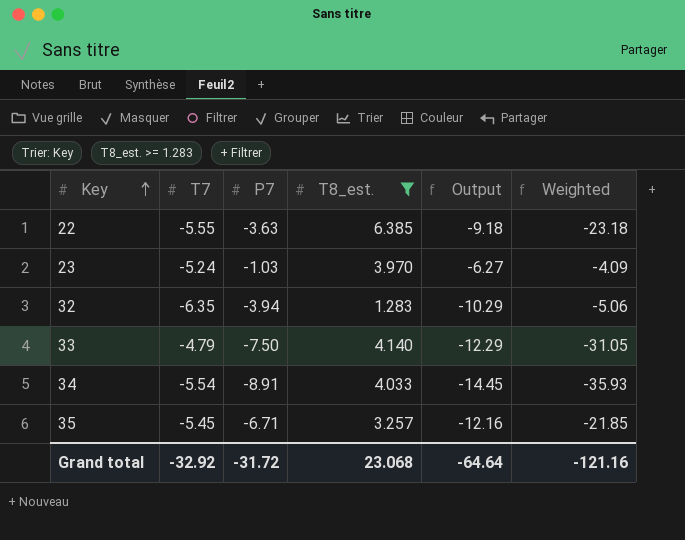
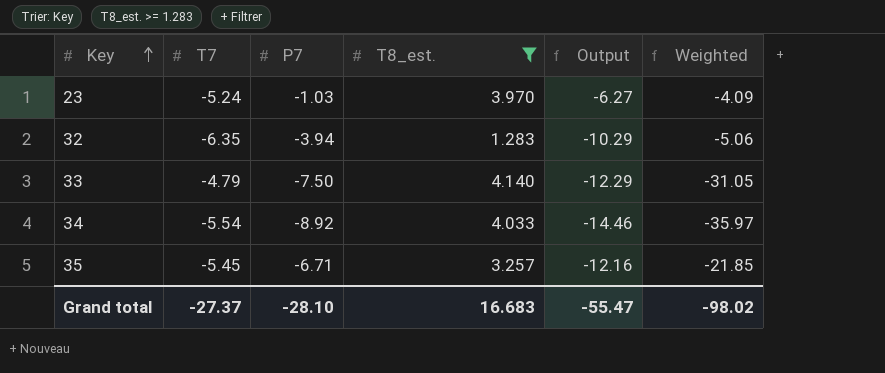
row 22: -5.55 | -3.63 | 6.385 | -9.18 | -23.18 -> none
34 | P7: -8.91 -> -8.92
34 | Output: -14.45 -> -14.46
34 | Weighted: -35.93 -> -35.97
Grand total | T7: -32.92 -> -27.37
Grand total | P7: -31.72 -> -28.10
Grand total | T8_est.: 23.068 -> 16.683
Grand total | Output: -64.64 -> -55.47
Grand total | Weighted: -121.16 -> -98.02

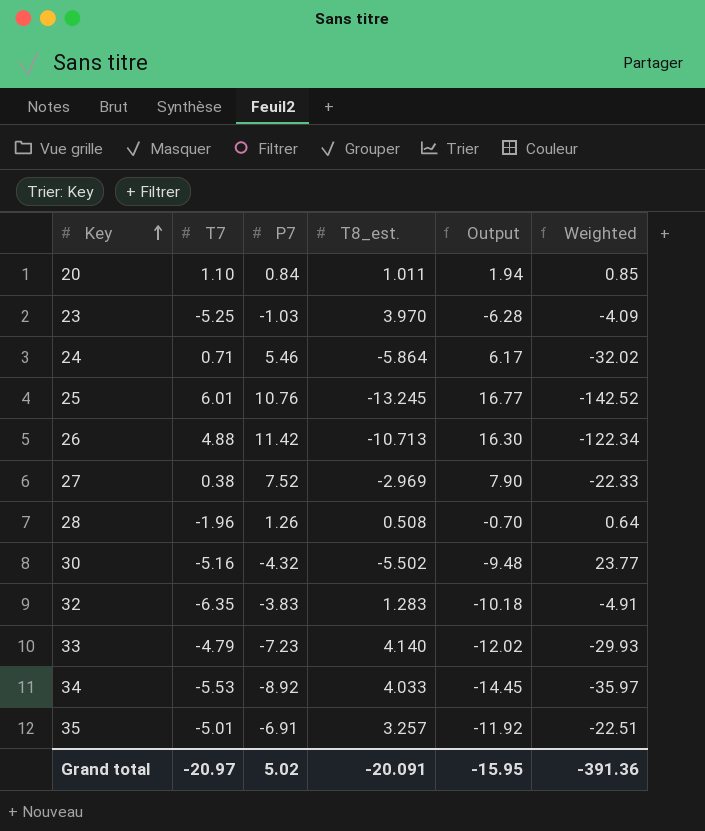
filter: T8_est. >= 1.283 -> none
23 | T7: -5.24 -> -5.25
23 | Output: -6.27 -> -6.28
32 | P7: -3.94 -> -3.83
32 | Output: -10.29 -> -10.18
32 | Weighted: -5.06 -> -4.91
33 | P7: -7.50 -> -7.23
33 | Output: -12.29 -> -12.02
33 | Weighted: -31.05 -> -29.93
34 | T7: -5.54 -> -5.53
34 | Output: -14.46 -> -14.45
35 | T7: -5.45 -> -5.01
35 | P7: -6.71 -> -6.91
35 | Output: -12.16 -> -11.92
35 | Weighted: -21.85 -> -22.51
Grand total | T7: -27.37 -> -20.97
Grand total | P7: -28.10 -> 5.02
Grand total | T8_est.: 16.683 -> -20.091
Grand total | Output: -55.47 -> -15.95
Grand total | Weighted: -98.02 -> -391.36

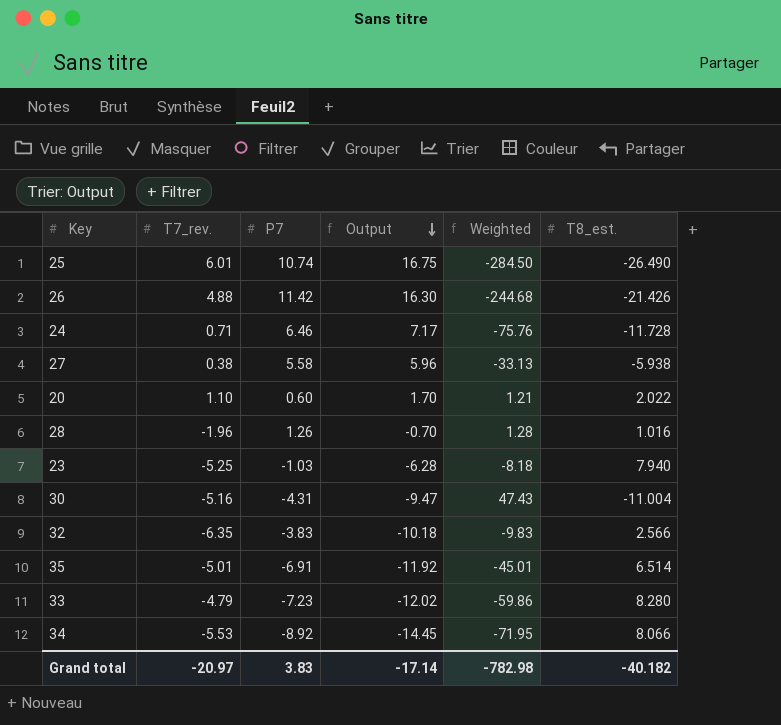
row order: Key ascending -> Output descending
column name: T7 -> T7_rev.
column T8_est. | position: 4 -> 6
25 | P7: 10.76 -> 10.74
25 | Output: 16.77 -> 16.75
25 | Weighted: -142.52 -> -284.50
25 | T8_est.: -13.245 -> -26.490
26 | Weighted: -122.34 -> -244.68
26 | T8_est.: -10.713 -> -21.426
24 | P7: 5.46 -> 6.46
24 | Output: 6.17 -> 7.17
24 | Weighted: -32.02 -> -75.76
24 | T8_est.: -5.864 -> -11.728
27 | P7: 7.52 -> 5.58
27 | Output: 7.90 -> 5.96
27 | Weighted: -22.33 -> -33.13
27 | T8_est.: -2.969 -> -5.938
20 | P7: 0.84 -> 0.60
20 | Output: 1.94 -> 1.70
20 | Weighted: 0.85 -> 1.21
20 | T8_est.: 1.011 -> 2.022
28 | Weighted: 0.64 -> 1.28
28 | T8_est.: 0.508 -> 1.016
23 | Weighted: -4.09 -> -8.18
23 | T8_est.: 3.970 -> 7.940
30 | P7: -4.32 -> -4.31
30 | Output: -9.48 -> -9.47
30 | Weighted: 23.77 -> 47.43
30 | T8_est.: -5.502 -> -11.004
32 | Weighted: -4.91 -> -9.83
32 | T8_est.: 1.283 -> 2.566
35 | Weighted: -22.51 -> -45.01
35 | T8_est.: 3.257 -> 6.514
33 | Weighted: -29.93 -> -59.86
33 | T8_est.: 4.140 -> 8.280
34 | Weighted: -35.97 -> -71.95
34 | T8_est.: 4.033 -> 8.066
Grand total | P7: 5.02 -> 3.83
Grand total | Output: -15.95 -> -17.14
Grand total | Weighted: -391.36 -> -782.98
Grand total | T8_est.: -20.091 -> -40.182

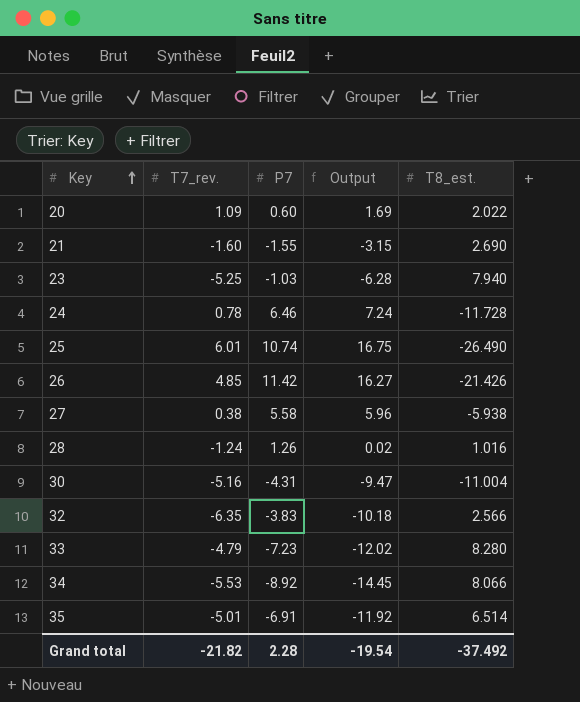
row order: Output descending -> Key ascending
column Weighted | formula: [P7] * [T8_est.] -> none
20 | T7_rev.: 1.10 -> 1.09
20 | Output: 1.70 -> 1.69
row 21: none -> -1.60 | -1.55 | -3.15 | 2.690
24 | T7_rev.: 0.71 -> 0.78
24 | Output: 7.17 -> 7.24
26 | T7_rev.: 4.88 -> 4.85
26 | Output: 16.30 -> 16.27
28 | T7_rev.: -1.96 -> -1.24
28 | Output: -0.70 -> 0.02
Grand total | T7_rev.: -20.97 -> -21.82
Grand total | P7: 3.83 -> 2.28
Grand total | Output: -17.14 -> -19.54
Grand total | T8_est.: -40.182 -> -37.492

